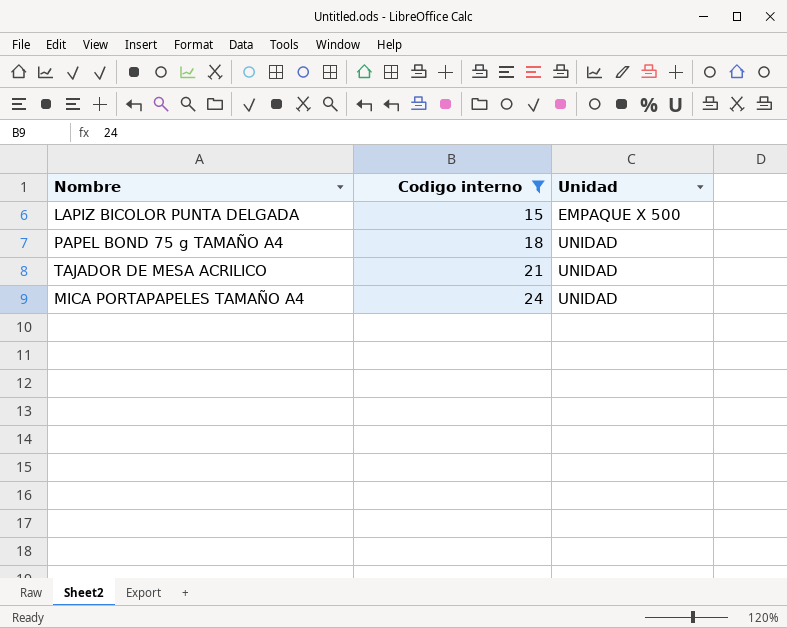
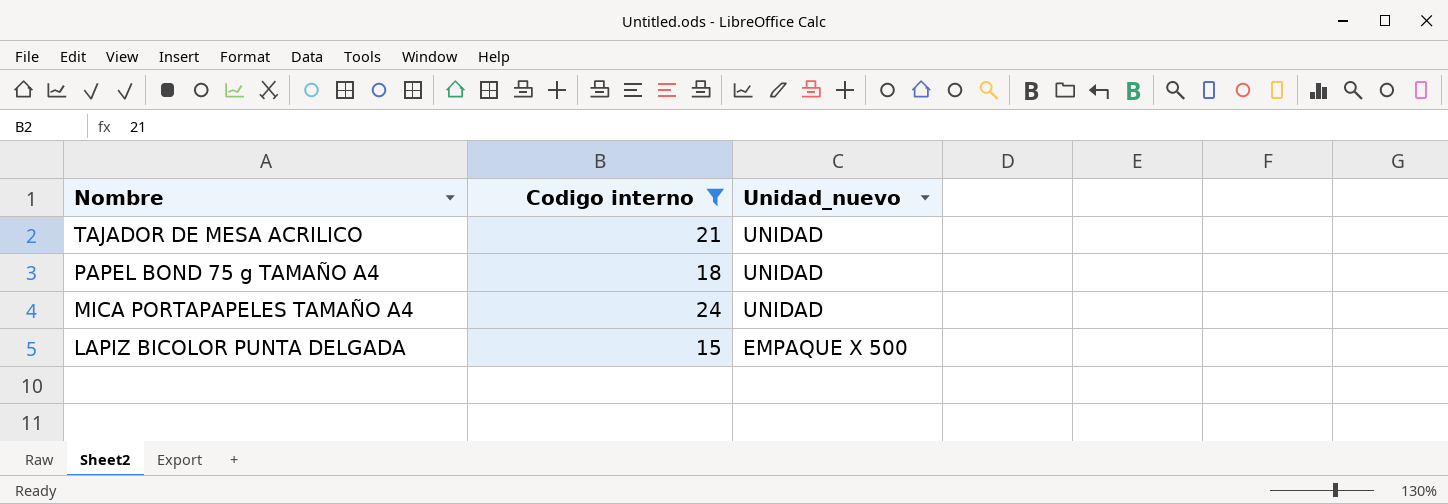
row order: Codigo interno ascending -> Nombre descending
column name: Unidad -> Unidad_nuevo

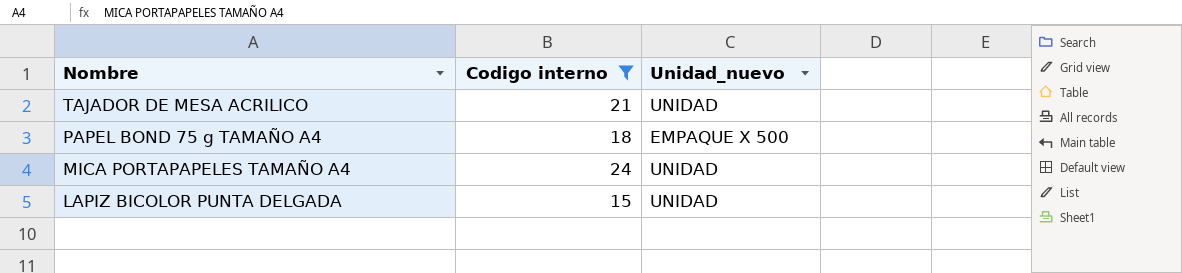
PAPEL BOND 75 g TAMAÑO A4 | Unidad_nuevo: UNIDAD -> EMPAQUE X 500
LAPIZ BICOLOR PUNTA DELGADA | Unidad_nuevo: EMPAQUE X 500 -> UNIDAD

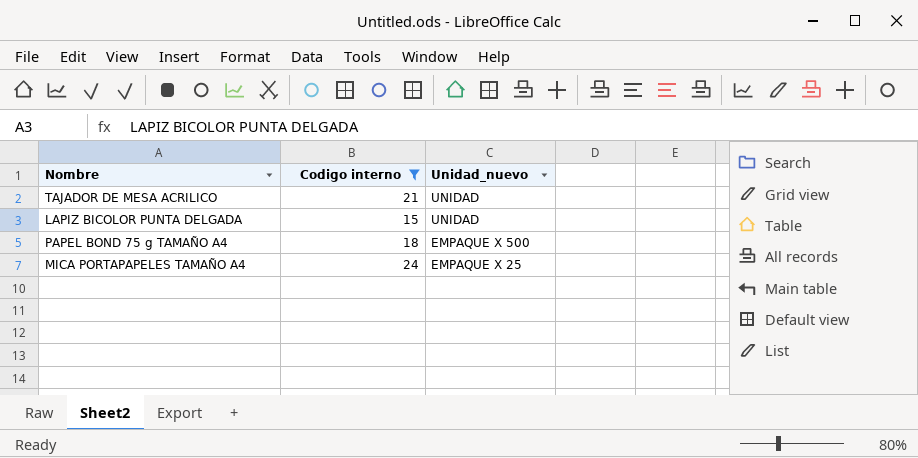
row order: Nombre descending -> Unidad_nuevo descending
MICA PORTAPAPELES TAMAÑO A4 | Unidad_nuevo: UNIDAD -> EMPAQUE X 25

